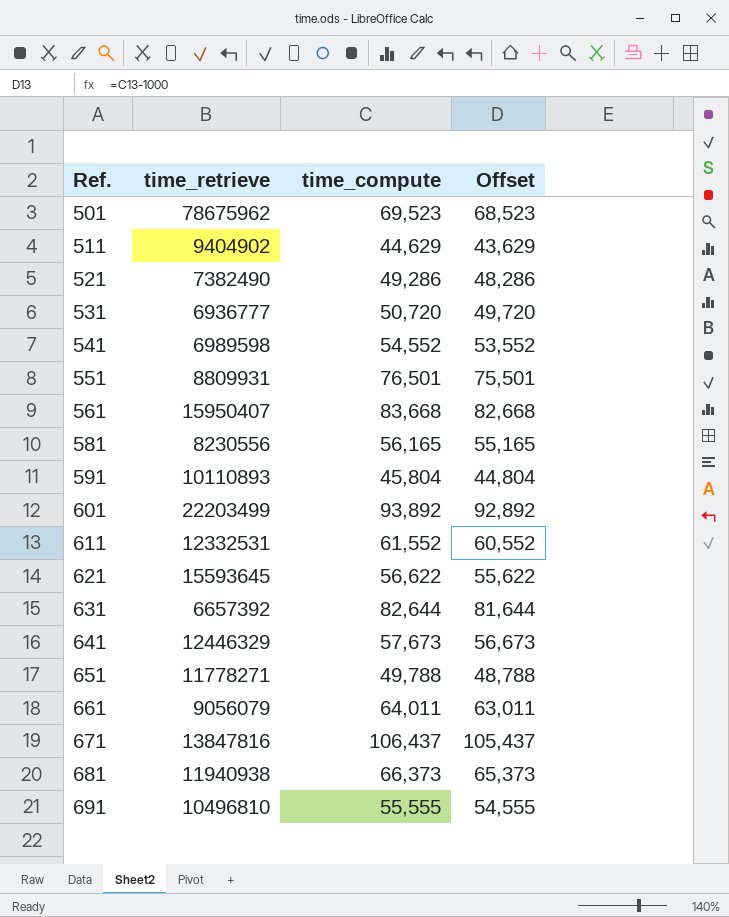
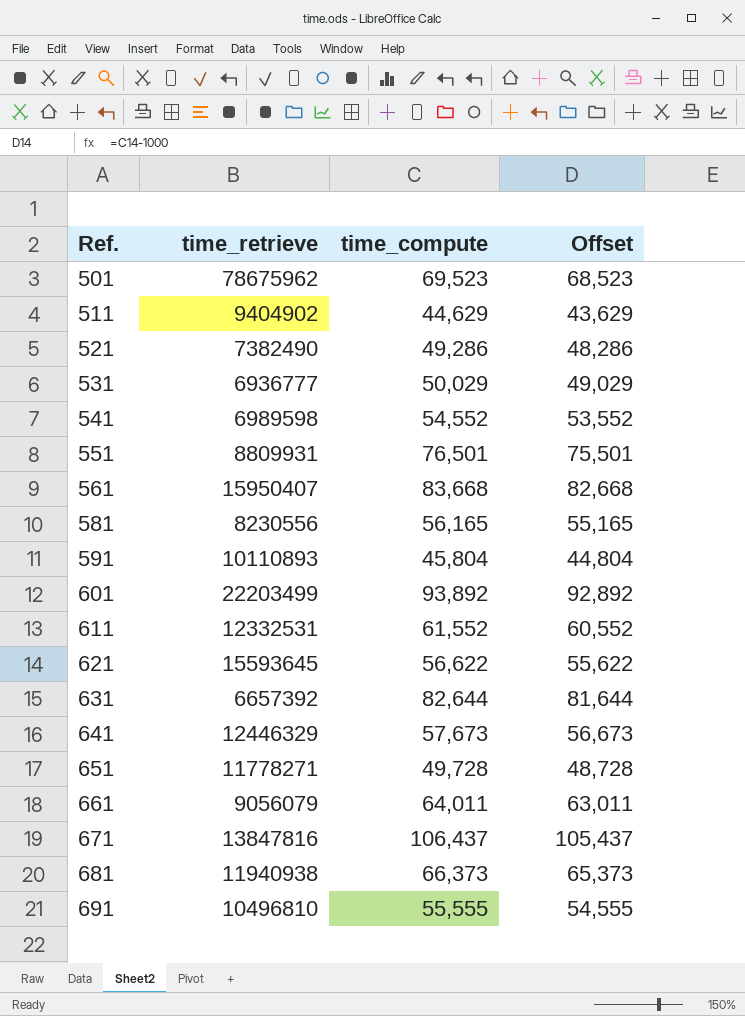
531 | time_compute: 50,720 -> 50,029
531 | Offset: 49,720 -> 49,029
651 | time_compute: 49,788 -> 49,728
651 | Offset: 48,788 -> 48,728

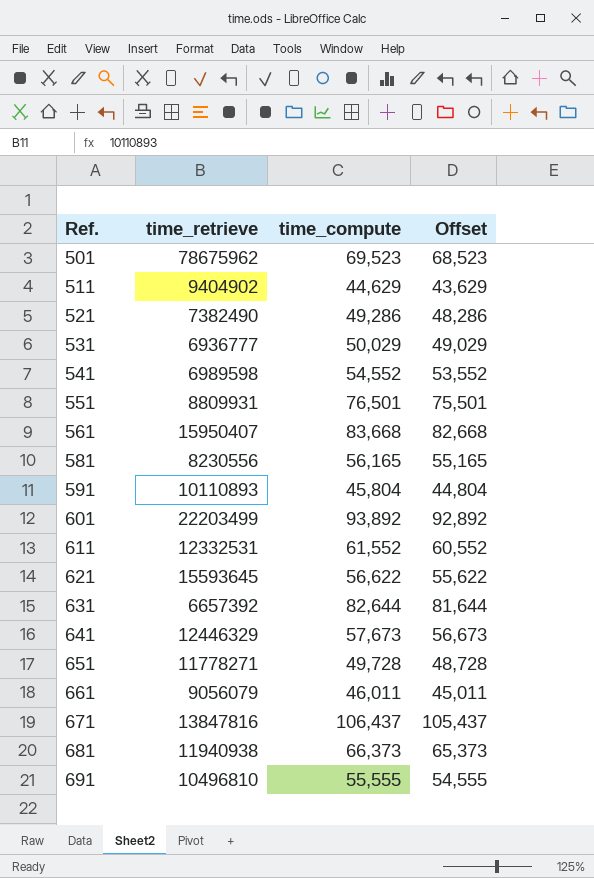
661 | time_compute: 64,011 -> 46,011
661 | Offset: 63,011 -> 45,011

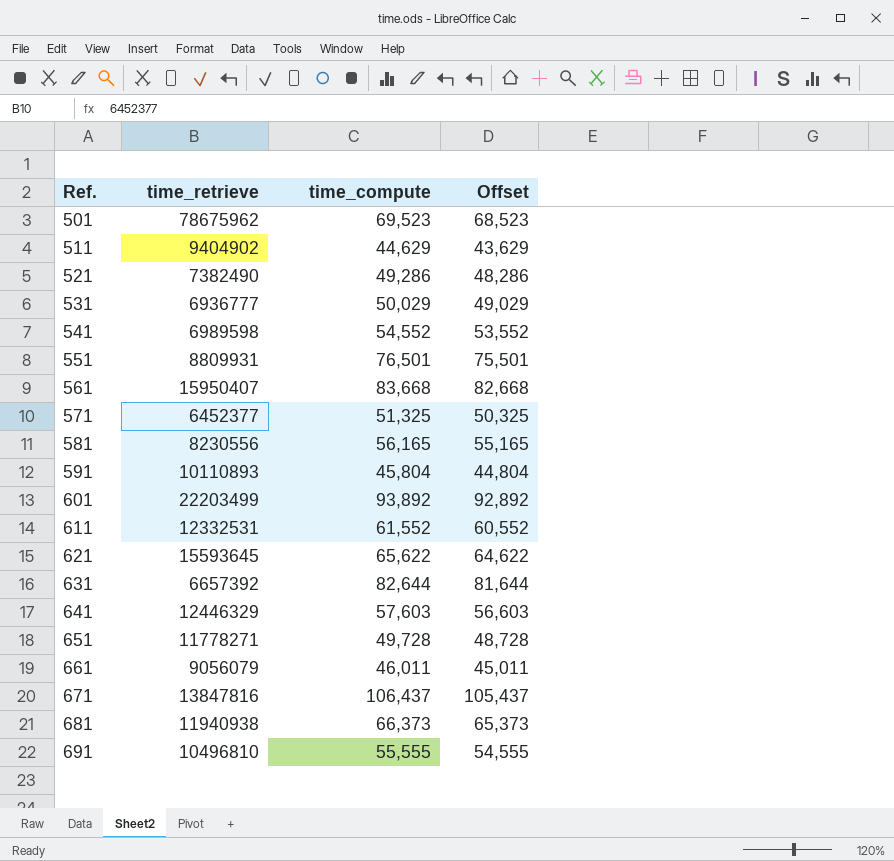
row 571: none -> 6452377 | 51,325 | 50,325
621 | time_compute: 56,622 -> 65,622
621 | Offset: 55,622 -> 64,622
641 | time_compute: 57,673 -> 57,603
641 | Offset: 56,673 -> 56,603

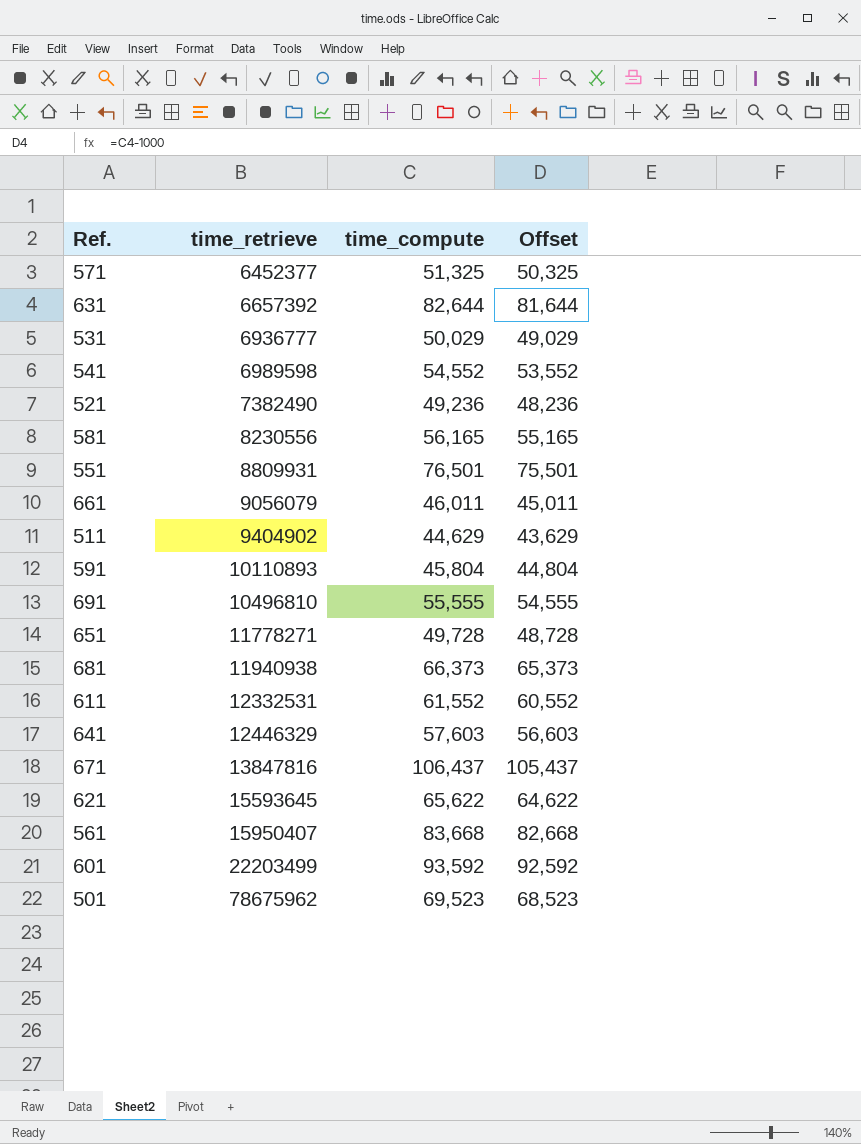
row order: Ref. ascending -> time_retrieve ascending
521 | time_compute: 49,286 -> 49,236
521 | Offset: 48,286 -> 48,236
601 | time_compute: 93,892 -> 93,592
601 | Offset: 92,892 -> 92,592

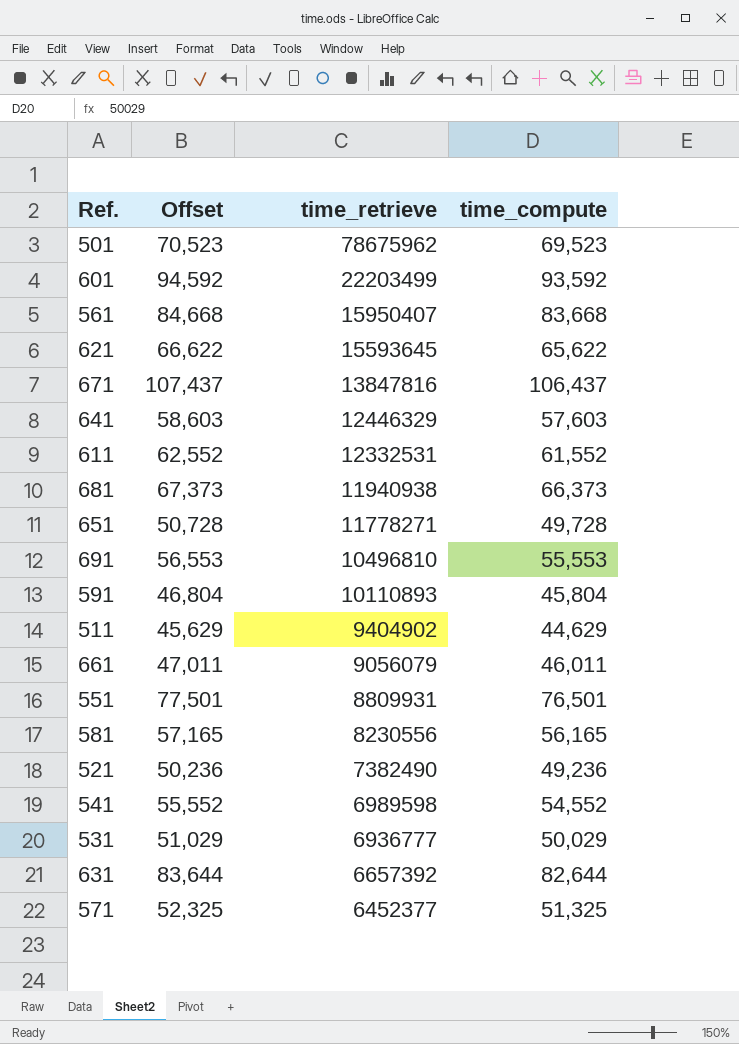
row order: time_retrieve ascending -> time_retrieve descending
column Offset | formula: [time_compute] - 1000 -> [time_compute] + 1000
column Offset | position: 4 -> 2
691 | time_compute: 55,555 -> 55,553

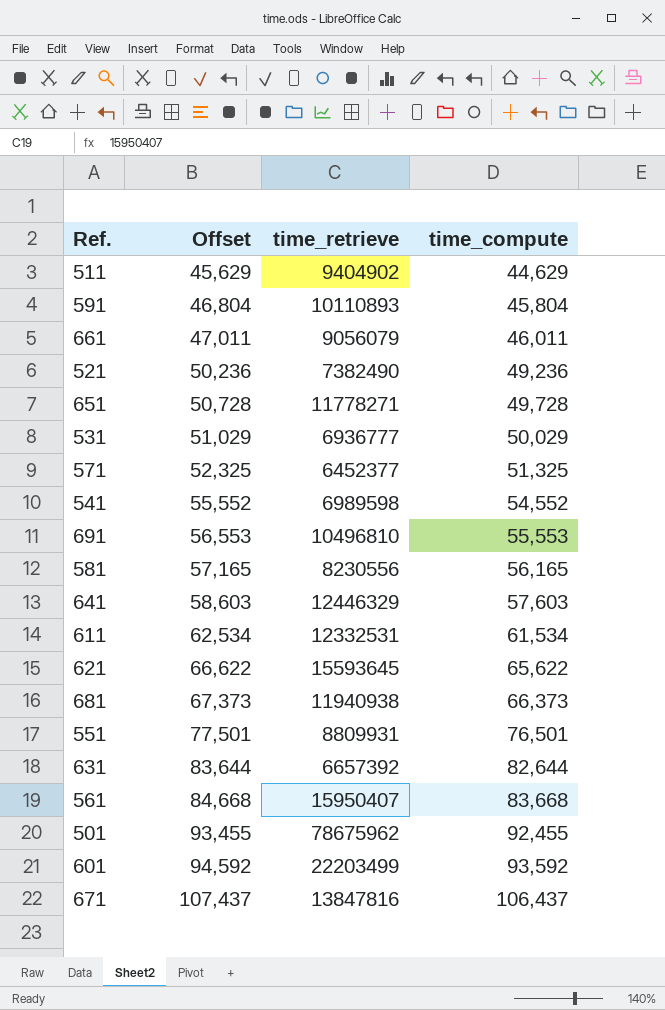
row order: time_retrieve descending -> Offset ascending
611 | Offset: 62,552 -> 62,534
611 | time_compute: 61,552 -> 61,534
501 | Offset: 70,523 -> 93,455
501 | time_compute: 69,523 -> 92,455

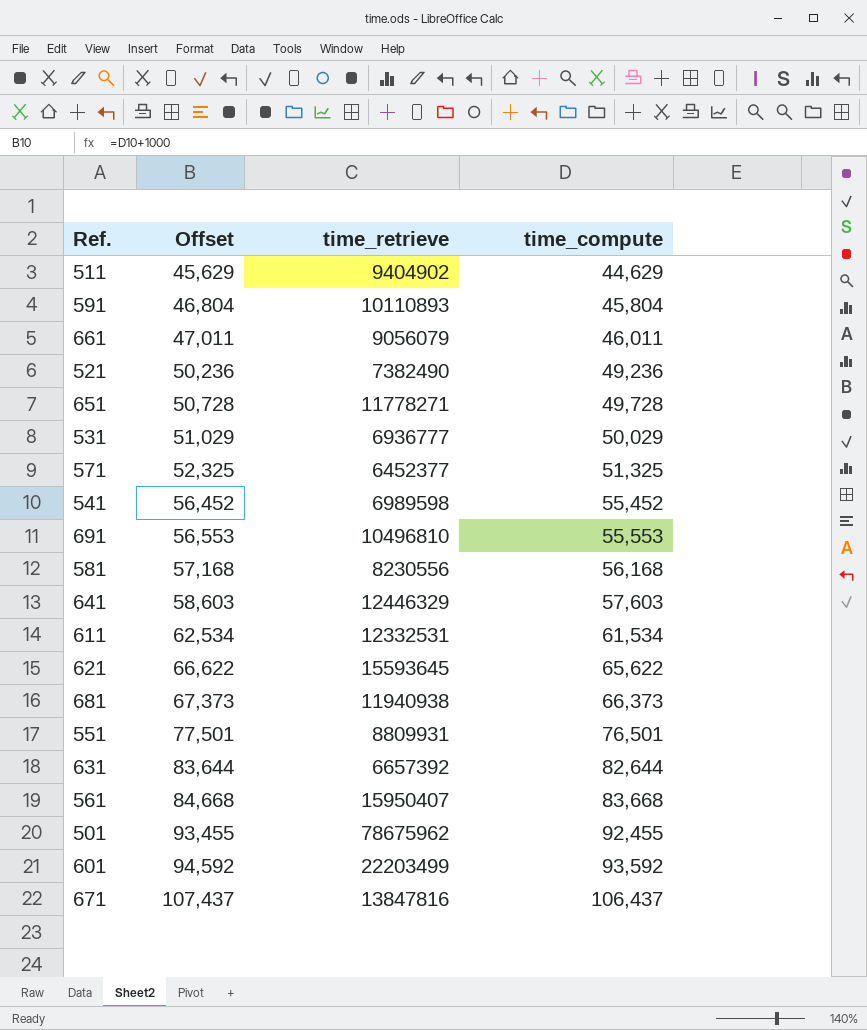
541 | Offset: 55,552 -> 56,452
541 | time_compute: 54,552 -> 55,452
581 | Offset: 57,165 -> 57,168
581 | time_compute: 56,165 -> 56,168

